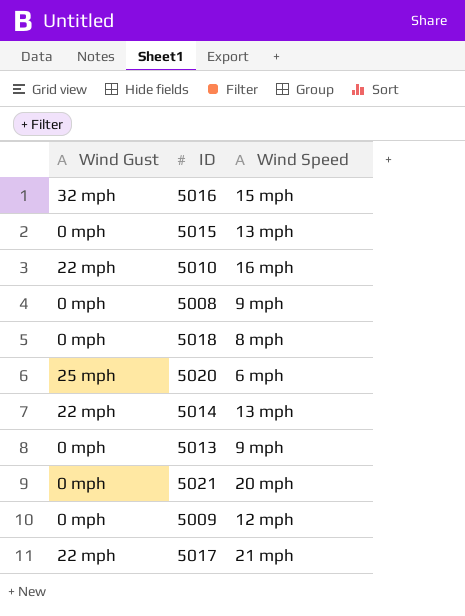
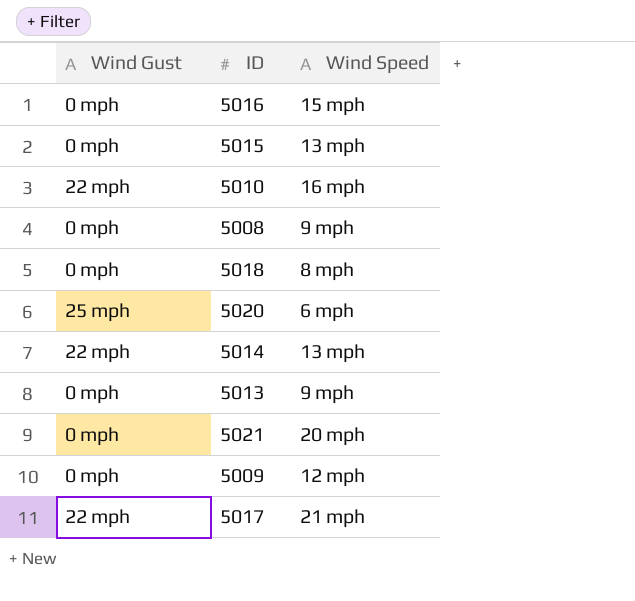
5016 | Wind Gust: 32 mph -> 0 mph

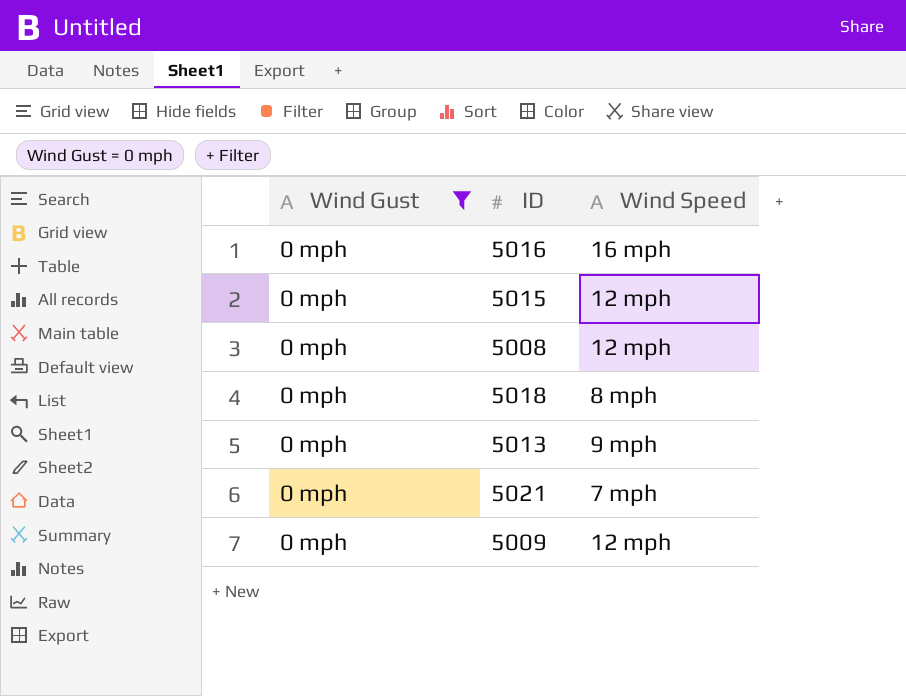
filter: none -> Wind Gust = 0 mph
5016 | Wind Speed: 15 mph -> 16 mph
5015 | Wind Speed: 13 mph -> 12 mph
5008 | Wind Speed: 9 mph -> 12 mph
5021 | Wind Speed: 20 mph -> 7 mph

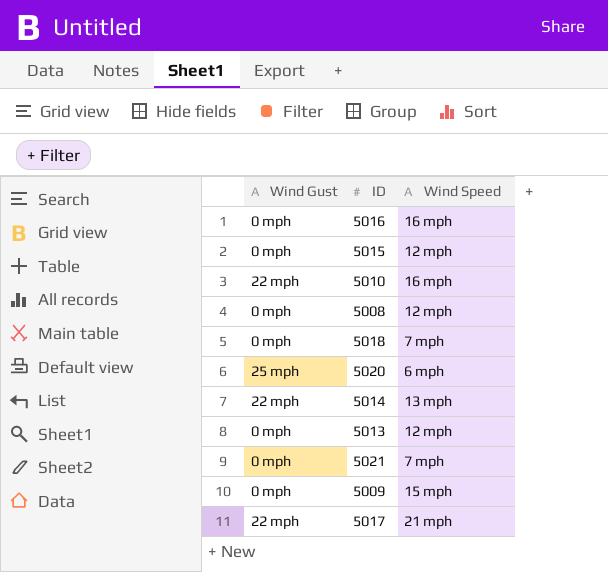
filter: Wind Gust = 0 mph -> none
5018 | Wind Speed: 8 mph -> 7 mph
5013 | Wind Speed: 9 mph -> 12 mph
5009 | Wind Speed: 12 mph -> 15 mph

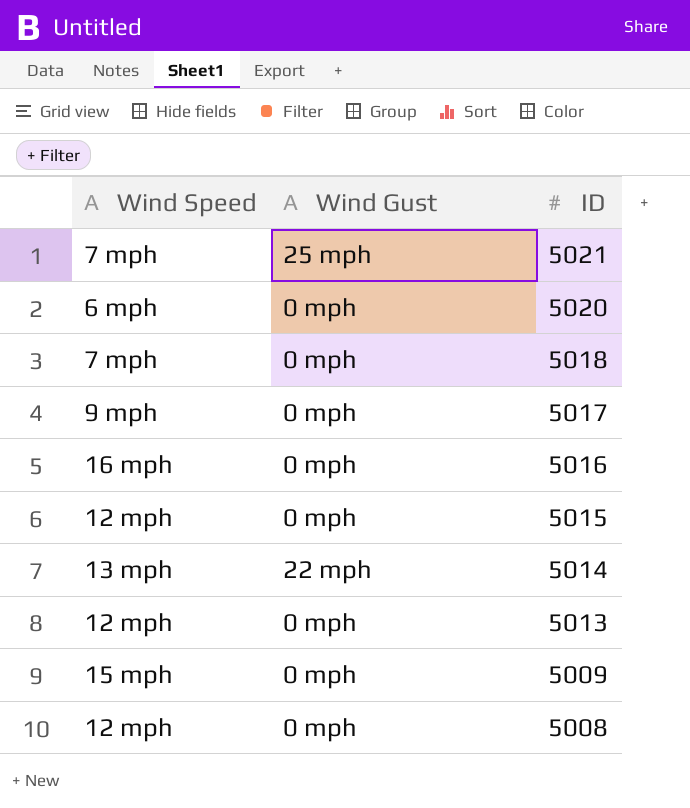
row order: none -> ID descending
column Wind Speed | position: 3 -> 1
row 5010: 22 mph | 16 mph -> none
5021 | Wind Gust: 0 mph -> 25 mph
5020 | Wind Gust: 25 mph -> 0 mph
5017 | Wind Speed: 21 mph -> 9 mph
5017 | Wind Gust: 22 mph -> 0 mph

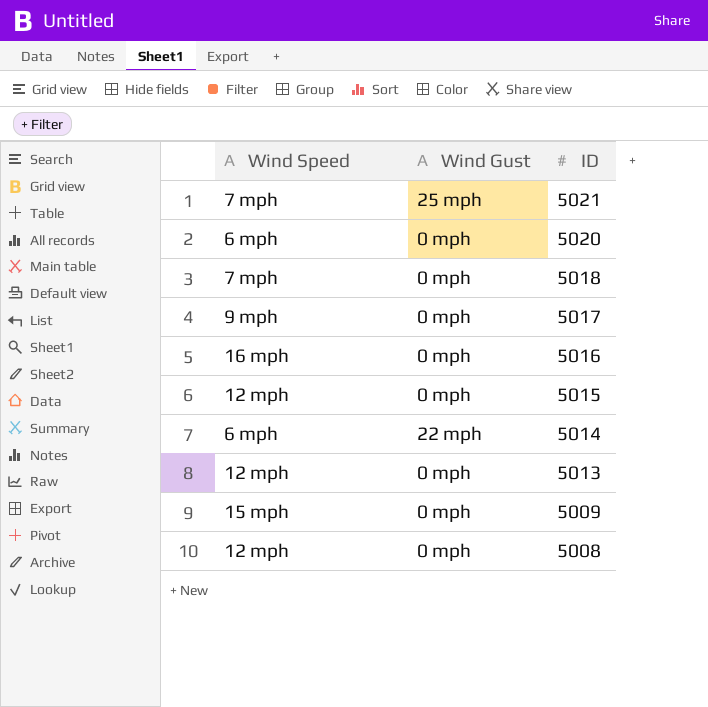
5014 | Wind Speed: 13 mph -> 6 mph

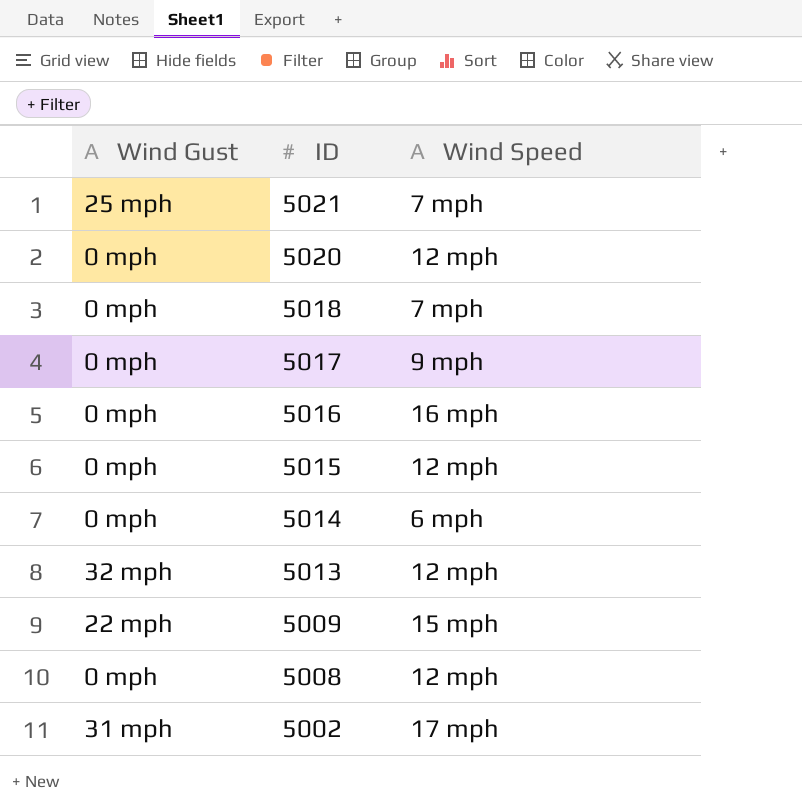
column Wind Speed | position: 1 -> 3
5020 | Wind Speed: 6 mph -> 12 mph
5014 | Wind Gust: 22 mph -> 0 mph
5013 | Wind Gust: 0 mph -> 32 mph
5009 | Wind Gust: 0 mph -> 22 mph
row 5002: none -> 31 mph | 17 mph

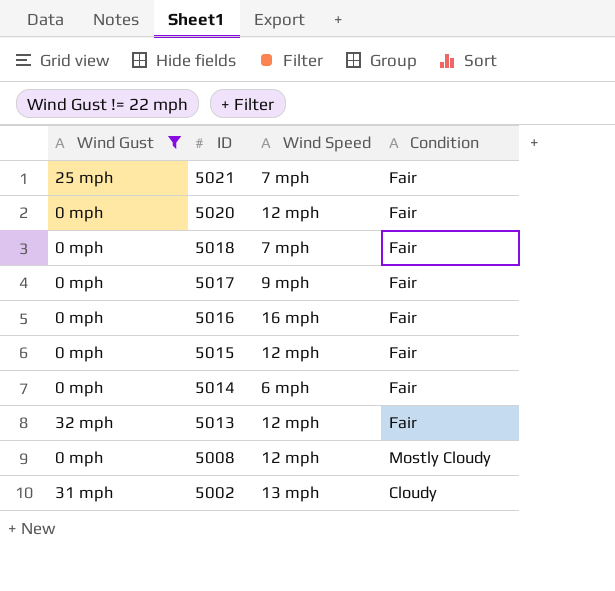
filter: none -> Wind Gust != 22 mph
column Condition | position: none -> 4
5002 | Wind Speed: 17 mph -> 13 mph

